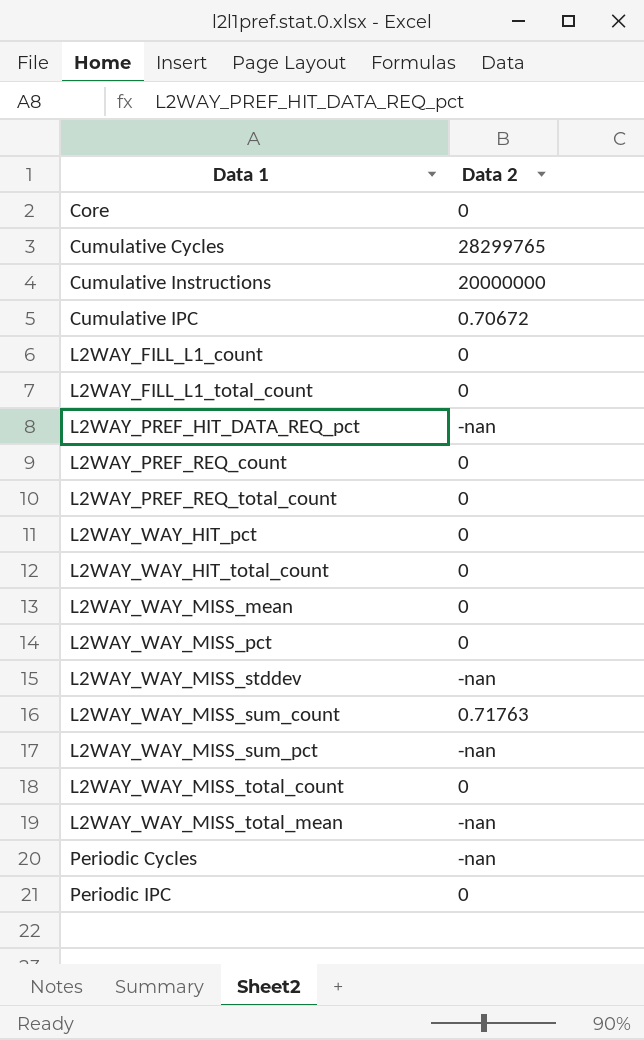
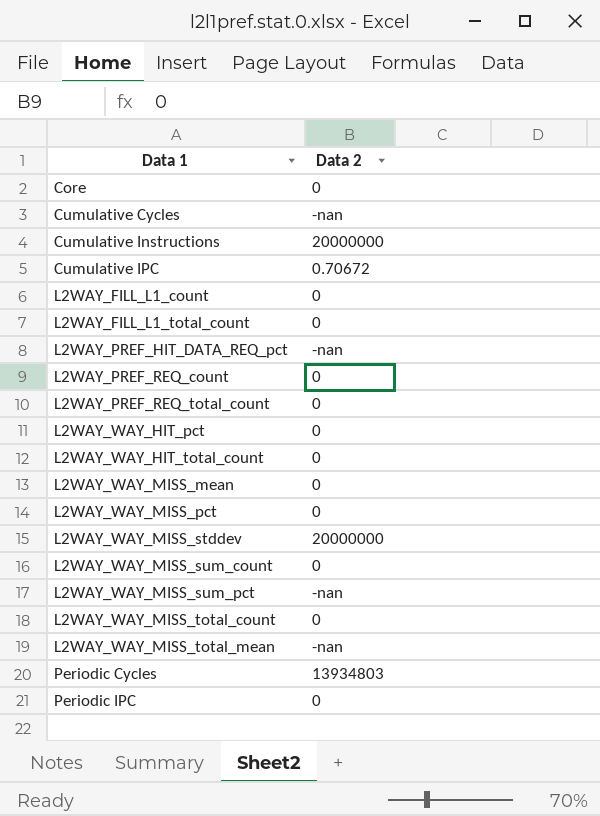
Cumulative Cycles | Data 2: 28299765 -> -nan
L2WAY_WAY_MISS_stddev | Data 2: -nan -> 20000000
L2WAY_WAY_MISS_sum_count | Data 2: 0.71763 -> 0
Periodic Cycles | Data 2: -nan -> 13934803

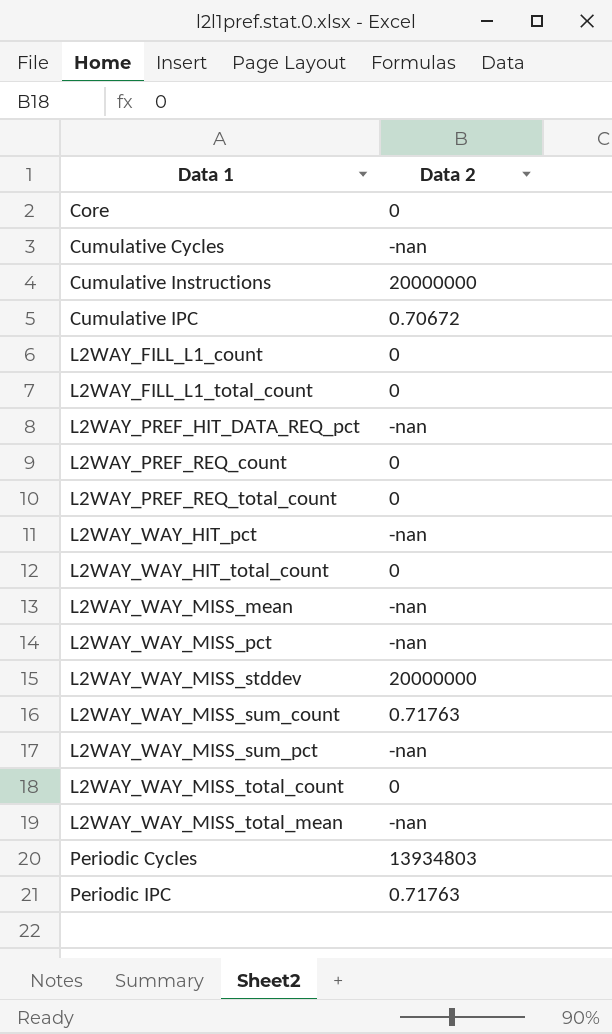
L2WAY_WAY_HIT_pct | Data 2: 0 -> -nan
L2WAY_WAY_MISS_mean | Data 2: 0 -> -nan
L2WAY_WAY_MISS_pct | Data 2: 0 -> -nan
L2WAY_WAY_MISS_sum_count | Data 2: 0 -> 0.71763
Periodic IPC | Data 2: 0 -> 0.71763

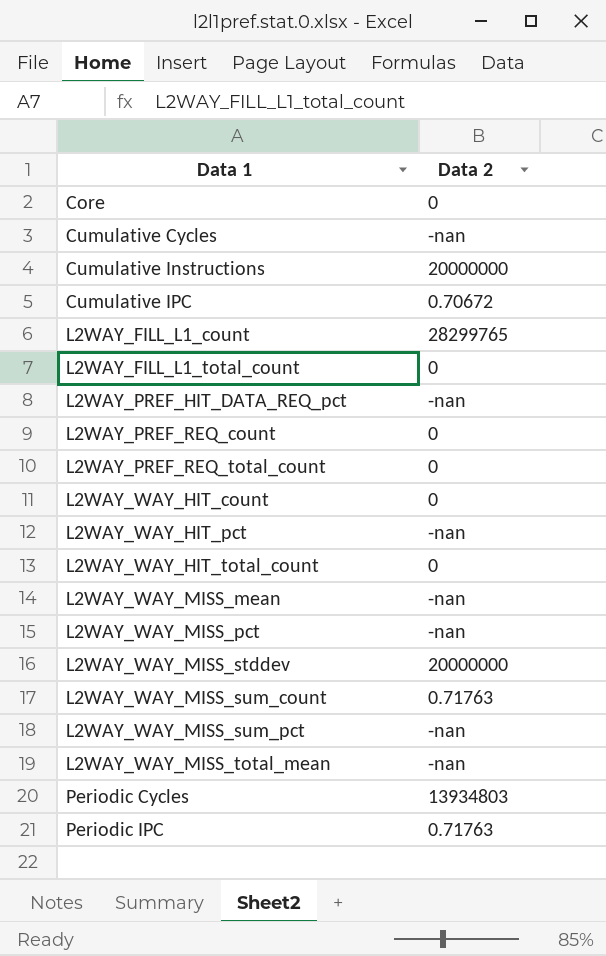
row L2WAY_WAY_MISS_total_count: 0 -> none
L2WAY_FILL_L1_count | Data 2: 0 -> 28299765
row L2WAY_WAY_HIT_count: none -> 0

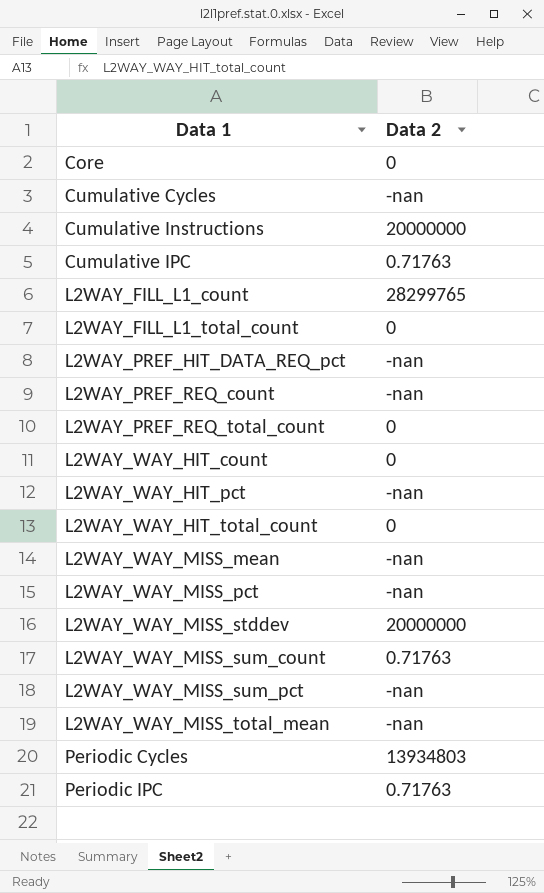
Cumulative IPC | Data 2: 0.70672 -> 0.71763
L2WAY_PREF_REQ_count | Data 2: 0 -> -nan

